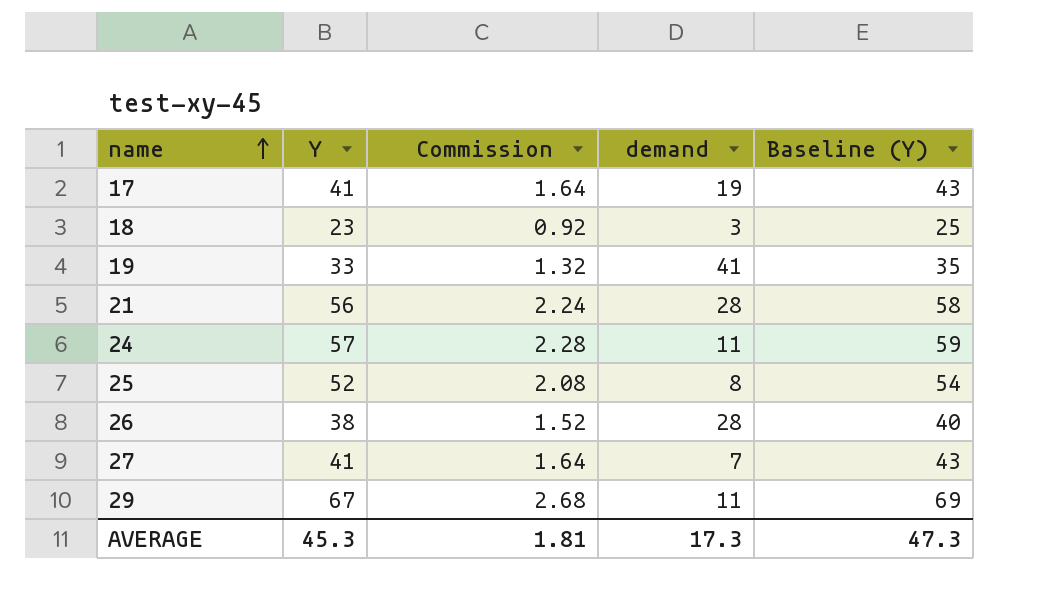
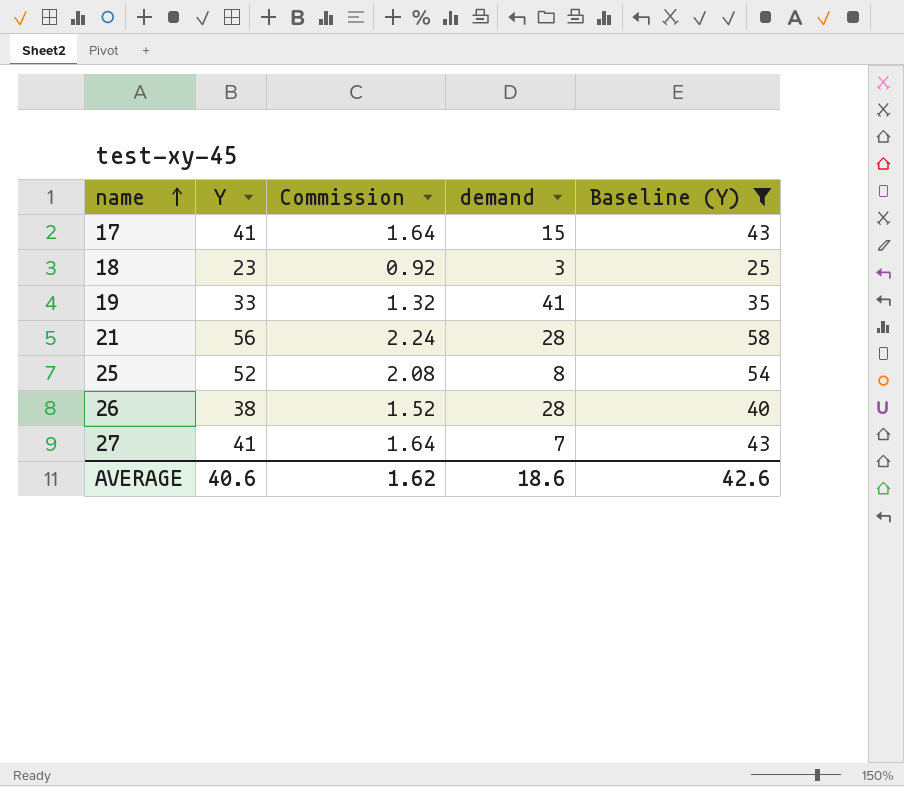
filter: none -> Baseline (Y) <= 58
17 | demand: 19 -> 15
AVERAGE | Y: 45.3 -> 40.6
AVERAGE | Commission: 1.81 -> 1.62
AVERAGE | demand: 17.3 -> 18.6
AVERAGE | Baseline (Y): 47.3 -> 42.6

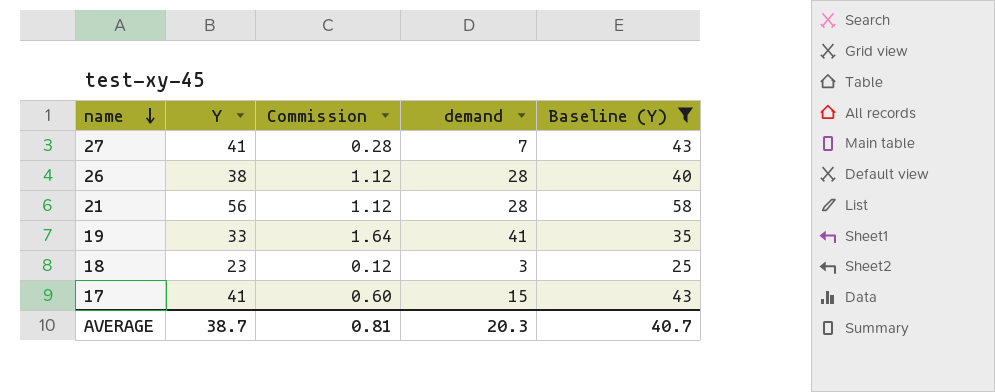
row order: name ascending -> name descending
column Commission | formula: [Y] * 0.04 -> [demand] * 0.04
row 25: 52 | 2.08 | 8 | 54 -> none
AVERAGE | Y: 40.6 -> 38.7
AVERAGE | Commission: 1.62 -> 0.81
AVERAGE | demand: 18.6 -> 20.3
AVERAGE | Baseline (Y): 42.6 -> 40.7

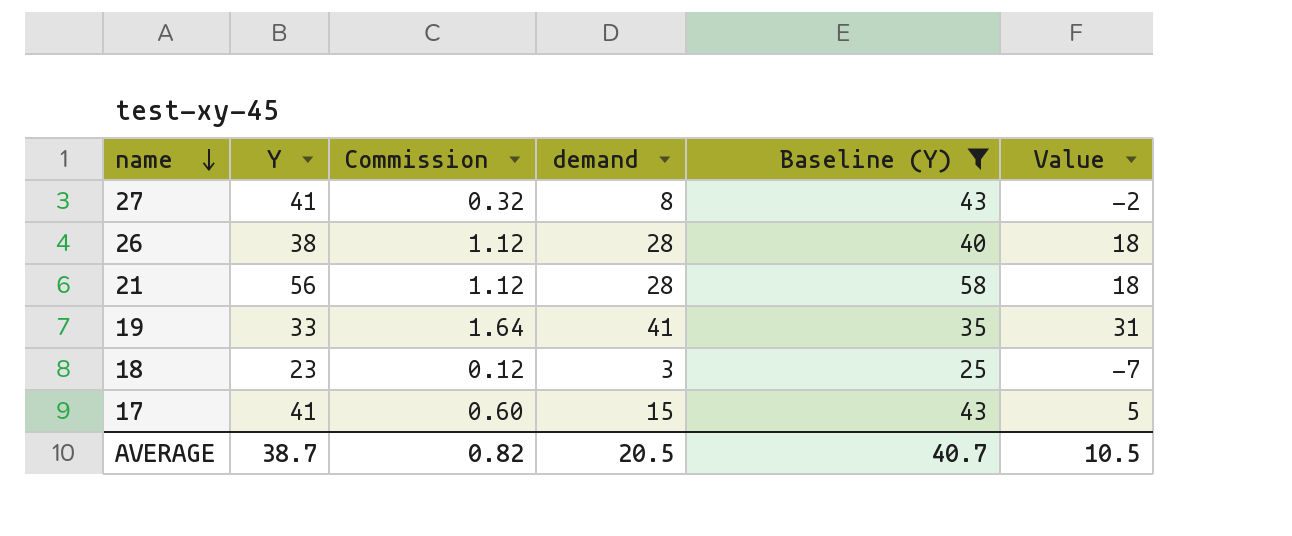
column Value | formula: none -> [demand] - 10
27 | Commission: 0.28 -> 0.32
27 | demand: 7 -> 8
AVERAGE | Commission: 0.81 -> 0.82
AVERAGE | demand: 20.3 -> 20.5

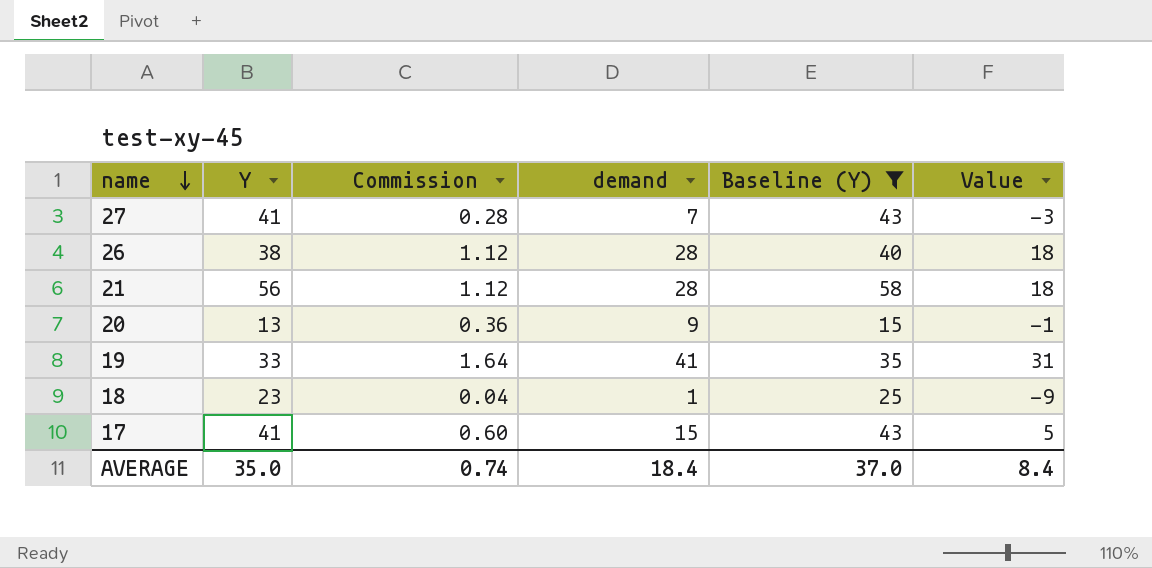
27 | Commission: 0.32 -> 0.28
27 | demand: 8 -> 7
27 | Value: -2 -> -3
row 20: none -> 13 | 0.36 | 9 | 15 | -1
18 | Commission: 0.12 -> 0.04
18 | demand: 3 -> 1
18 | Value: -7 -> -9
AVERAGE | Y: 38.7 -> 35.0
AVERAGE | Commission: 0.82 -> 0.74
AVERAGE | demand: 20.5 -> 18.4
AVERAGE | Baseline (Y): 40.7 -> 37.0
AVERAGE | Value: 10.5 -> 8.4

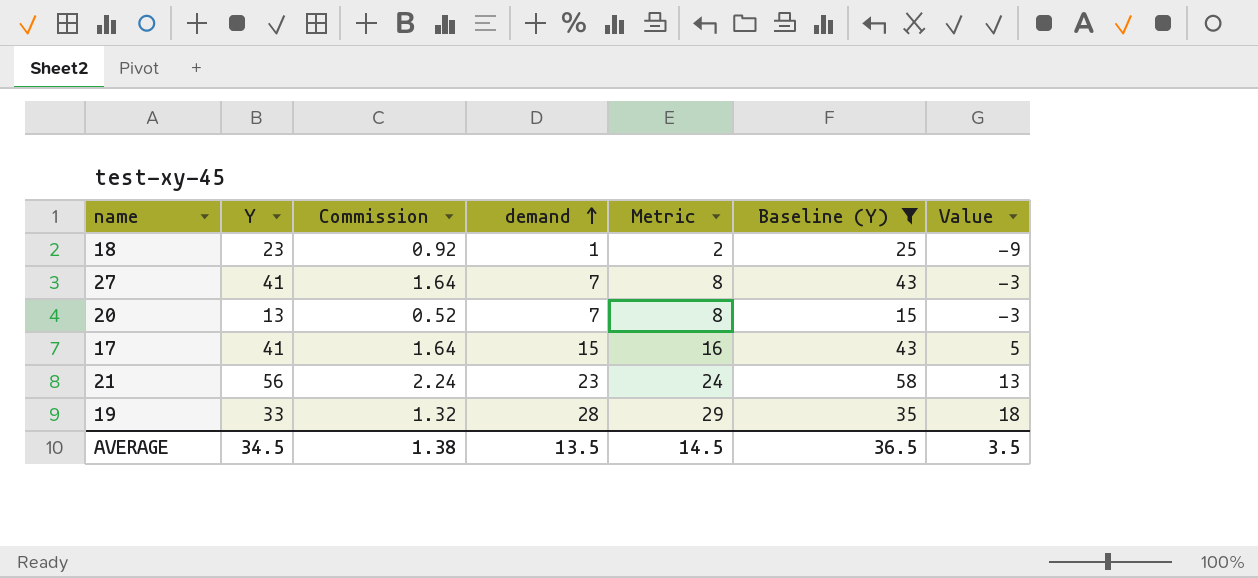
row order: name descending -> demand ascending
column Commission | formula: [demand] * 0.04 -> [Y] * 0.04
column Metric | formula: none -> [demand] + 1
row 26: 38 | 1.12 | 28 | 40 | 18 -> none
20 | demand: 9 -> 7
20 | Value: -1 -> -3
21 | demand: 28 -> 23
21 | Value: 18 -> 13
19 | demand: 41 -> 28
19 | Value: 31 -> 18
AVERAGE | Y: 35.0 -> 34.5
AVERAGE | Commission: 0.74 -> 1.38
AVERAGE | demand: 18.4 -> 13.5
AVERAGE | Baseline (Y): 37.0 -> 36.5
AVERAGE | Value: 8.4 -> 3.5

